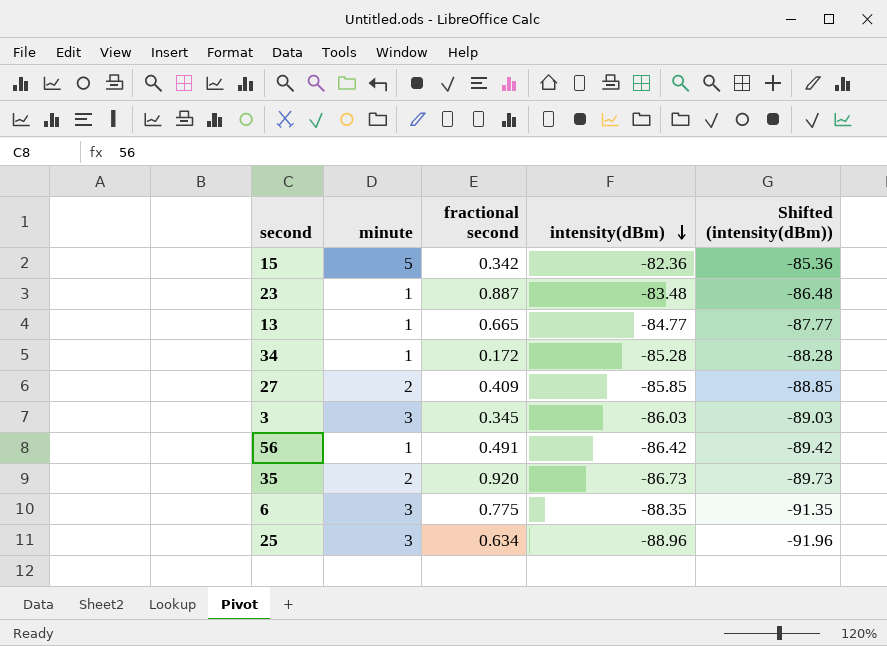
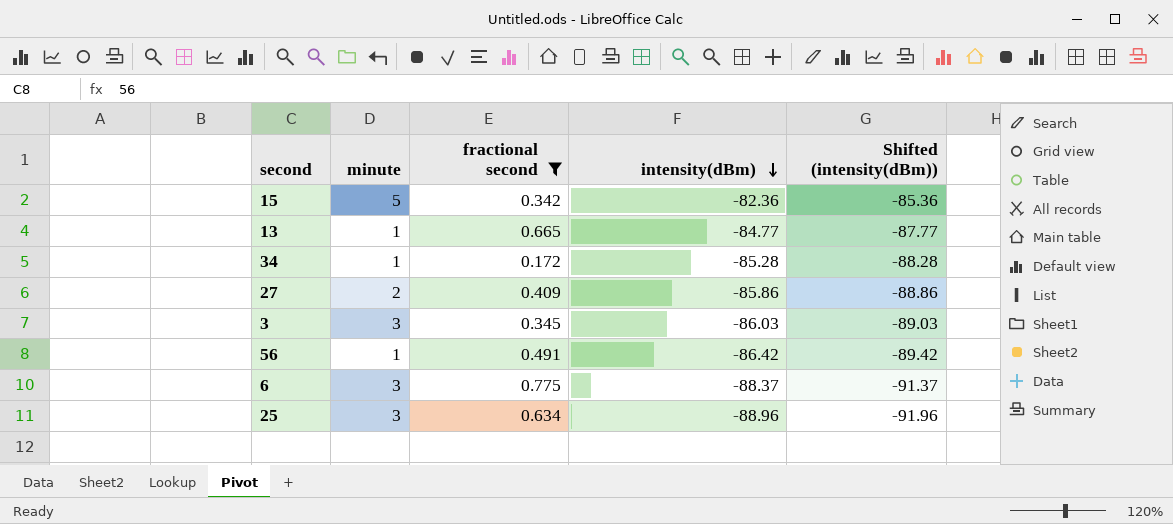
filter: none -> fractional second <= 0.775
27 | intensity(dBm): -85.85 -> -85.86
27 | Shifted (intensity(dBm)): -88.85 -> -88.86
6 | intensity(dBm): -88.35 -> -88.37
6 | Shifted (intensity(dBm)): -91.35 -> -91.37

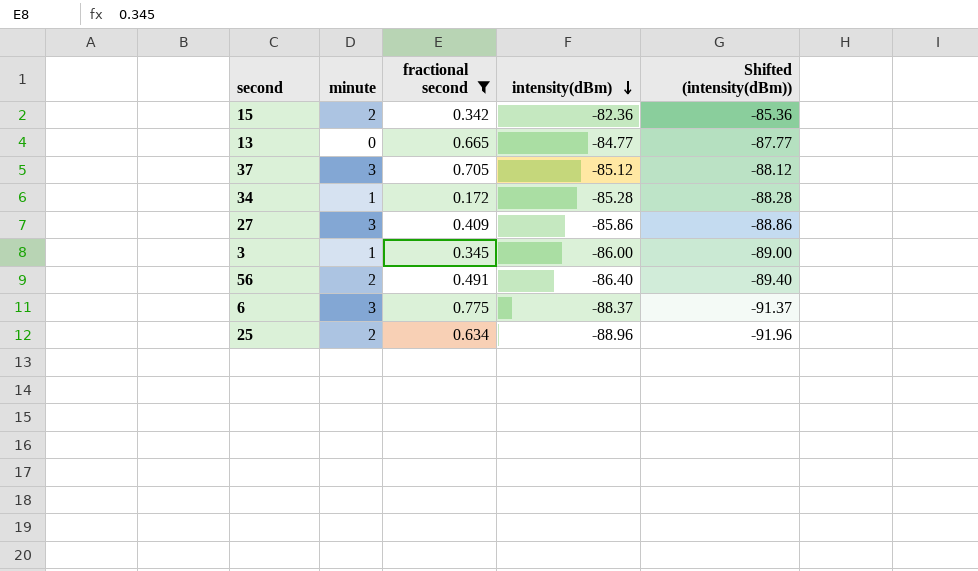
15 | minute: 5 -> 2
13 | minute: 1 -> 0
row 37: none -> 3 | 0.705 | -85.12 | -88.12
27 | minute: 2 -> 3
3 | minute: 3 -> 1
3 | intensity(dBm): -86.03 -> -86.00
3 | Shifted (intensity(dBm)): -89.03 -> -89.00
56 | minute: 1 -> 2
56 | intensity(dBm): -86.42 -> -86.40
56 | Shifted (intensity(dBm)): -89.42 -> -89.40
25 | minute: 3 -> 2

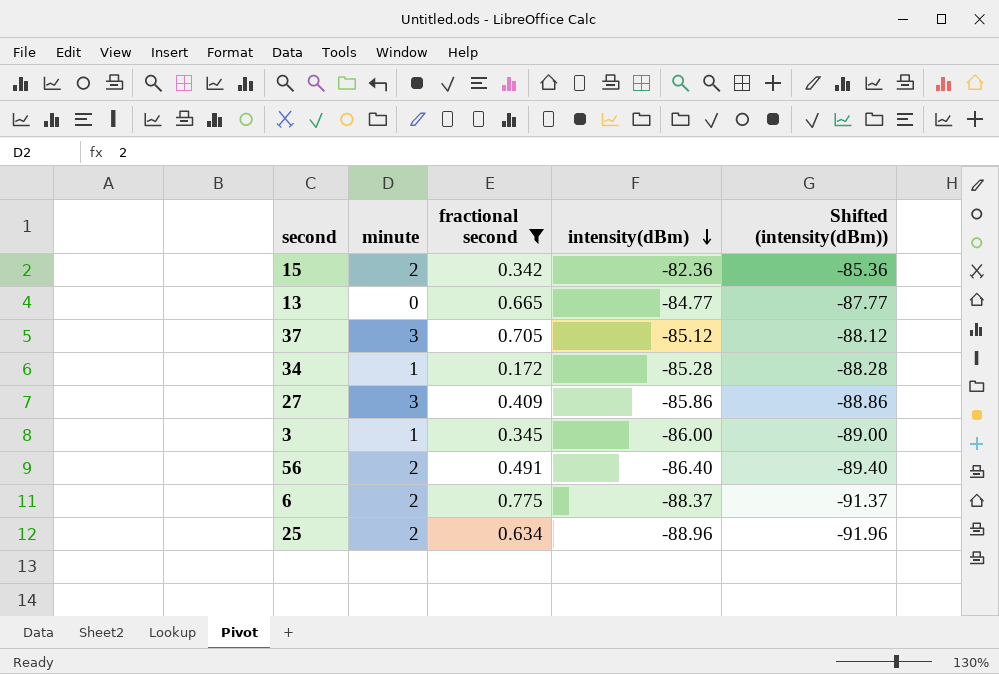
6 | minute: 3 -> 2

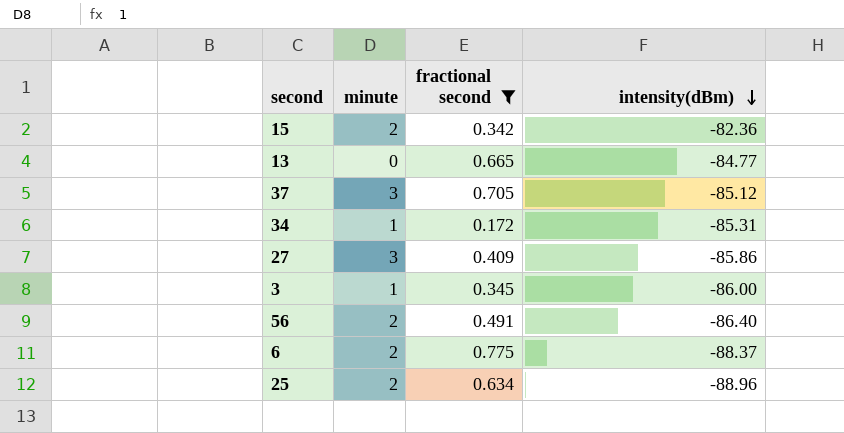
column Shifted (intensity(dBm)) | formula: [intensity(dBm)] - 3 -> none
34 | intensity(dBm): -85.28 -> -85.31

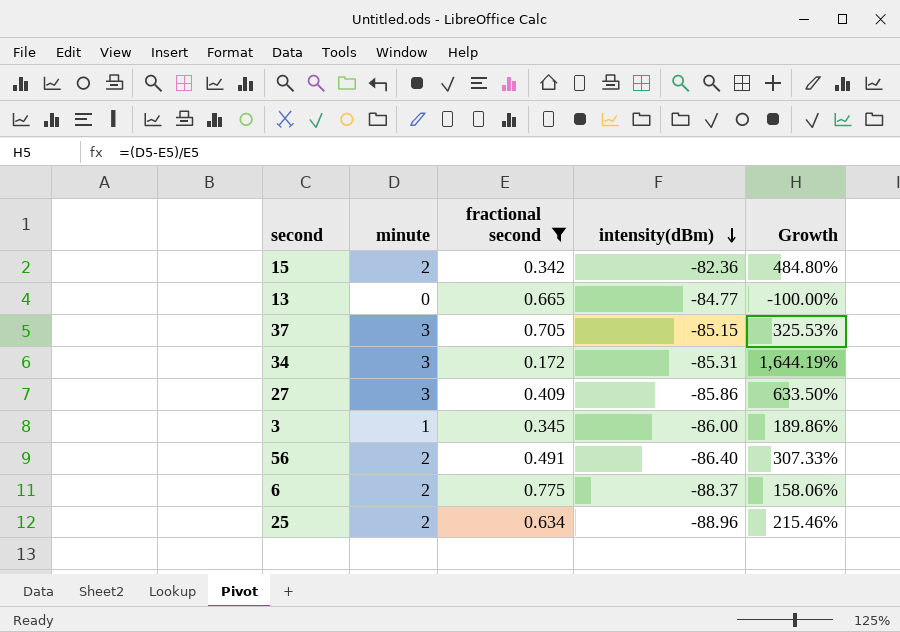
column Growth | formula: none -> ([minute] - [fractional second]) / [fractional second]
37 | intensity(dBm): -85.12 -> -85.15
34 | minute: 1 -> 3

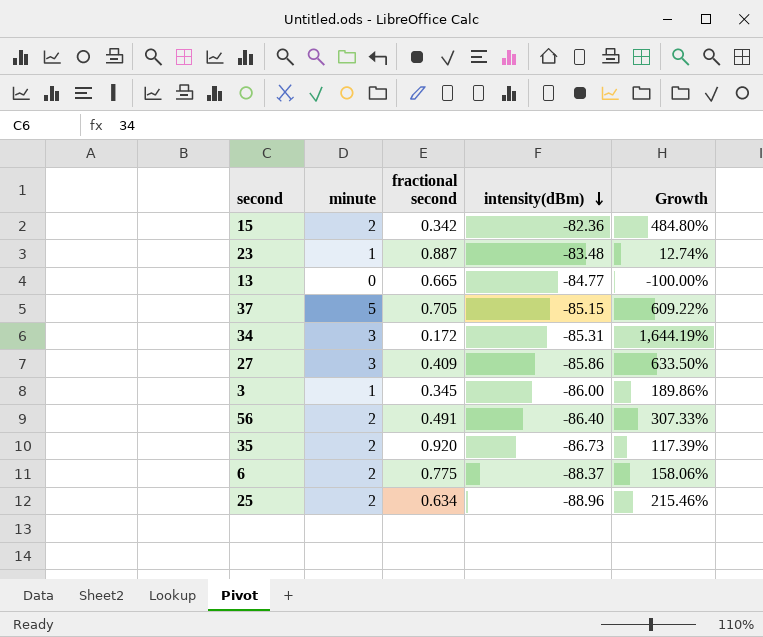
filter: fractional second <= 0.775 -> none
37 | minute: 3 -> 5
37 | Growth: 325.53% -> 609.22%

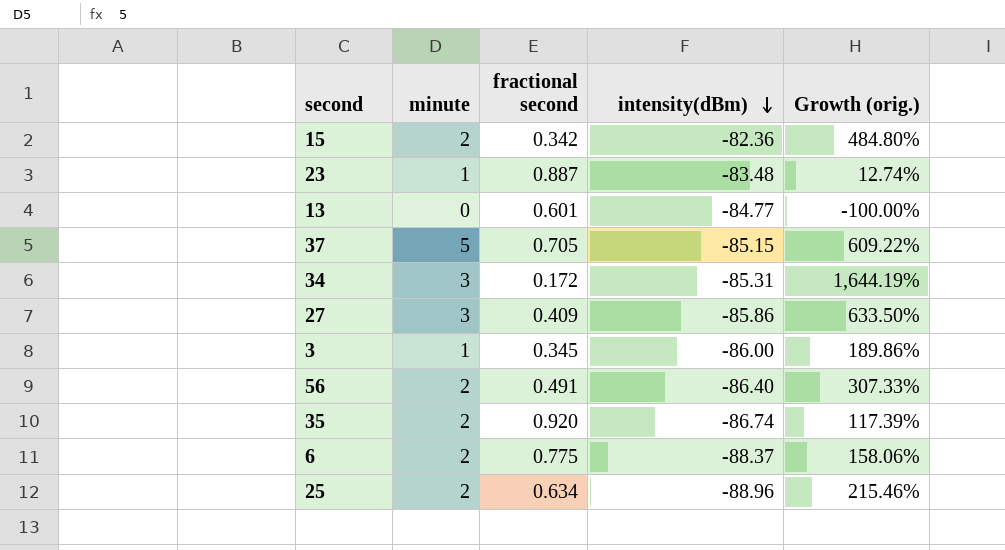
column name: Growth -> Growth (orig.)
13 | fractional second: 0.665 -> 0.601
35 | intensity(dBm): -86.73 -> -86.74

